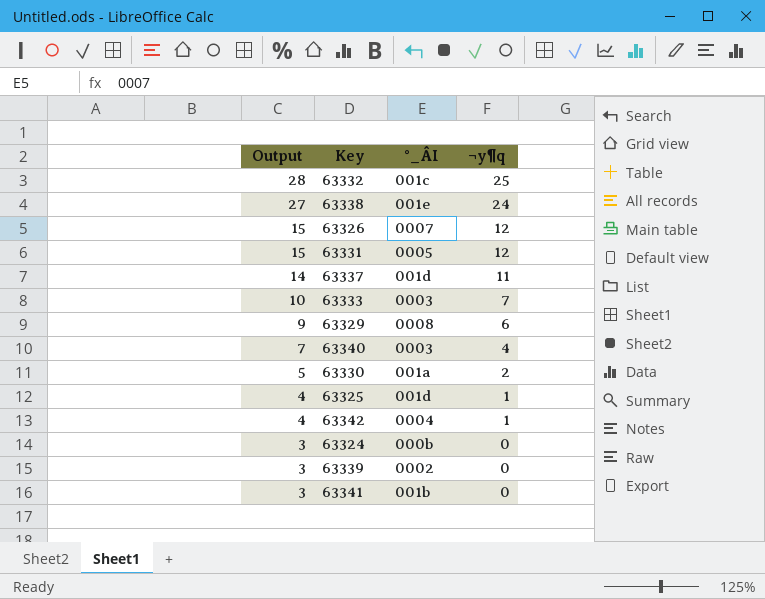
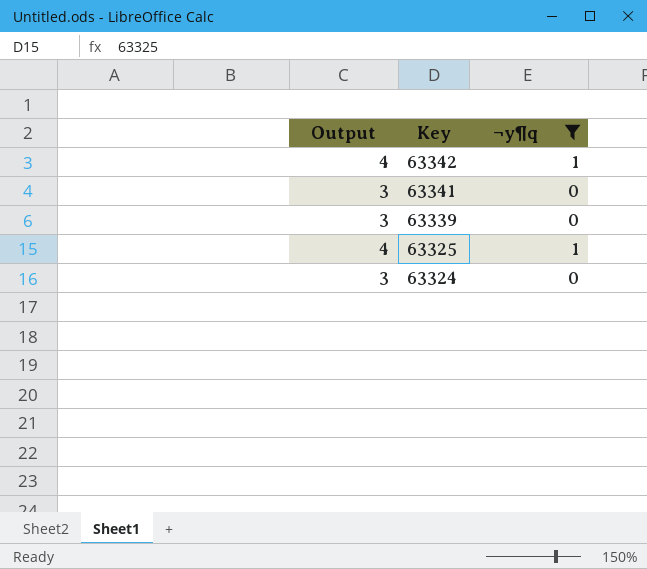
filter: none -> ¬y¶q <= 1
row order: Output descending -> Key descending
column °_ÂI | position: 3 -> none

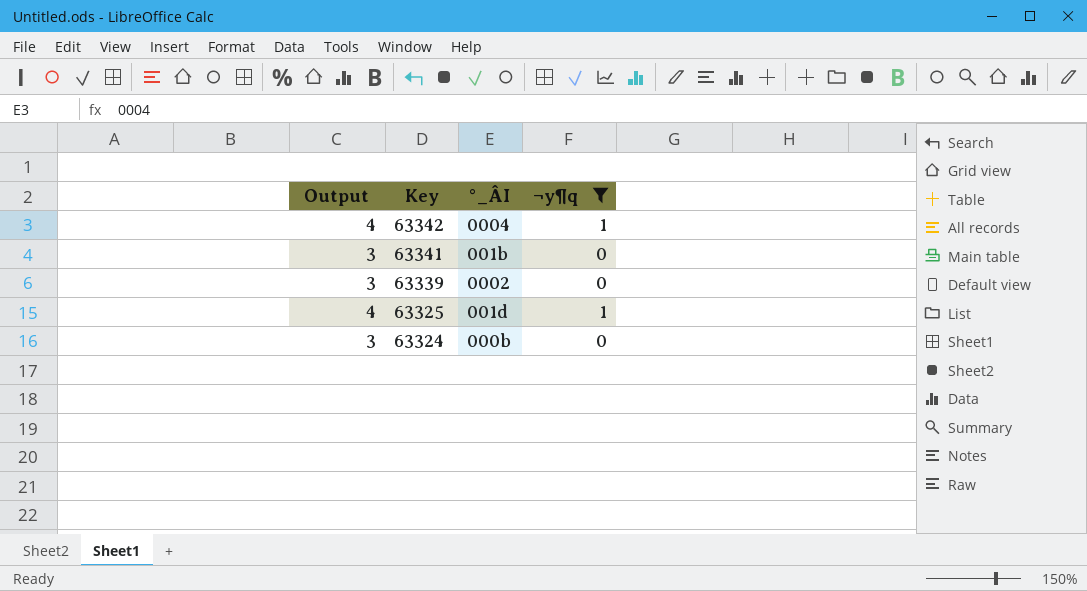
column °_ÂI | position: none -> 3

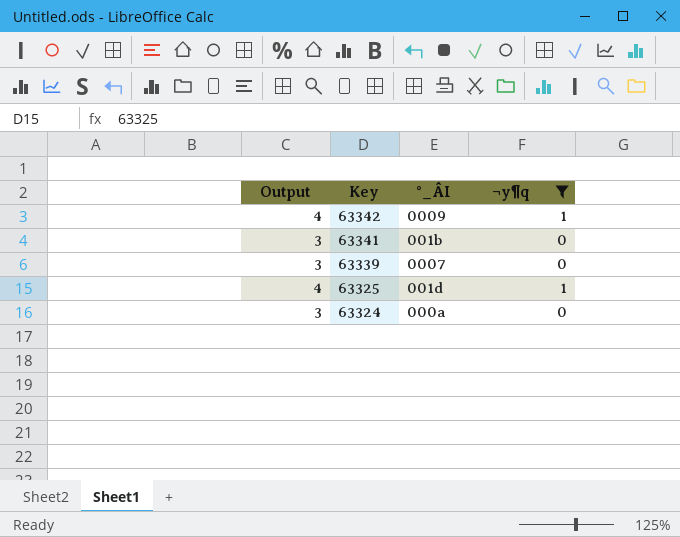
63342 | °_ÂI: 0004 -> 0009
63339 | °_ÂI: 0002 -> 0007
63324 | °_ÂI: 000b -> 000a

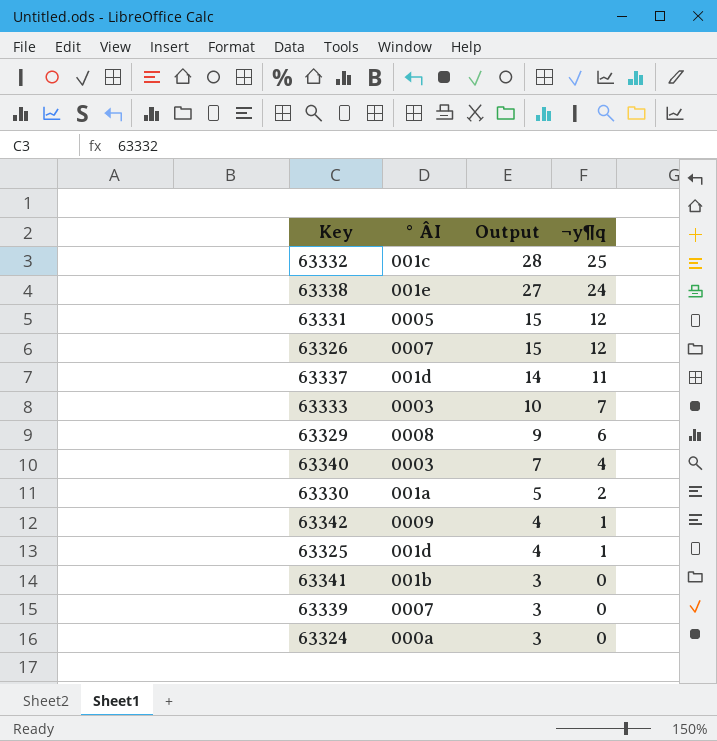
filter: ¬y¶q <= 1 -> none
row order: Key descending -> Output descending
column name: °_ÂI -> ° ÂI
column Output | position: 1 -> 3

